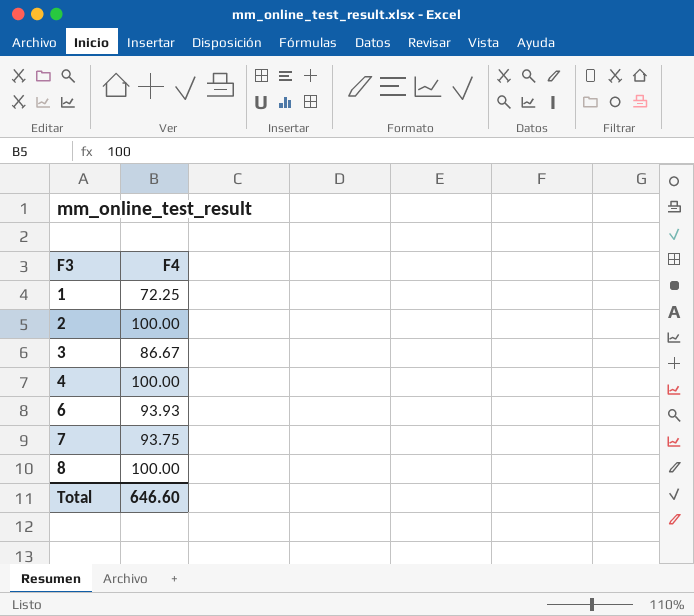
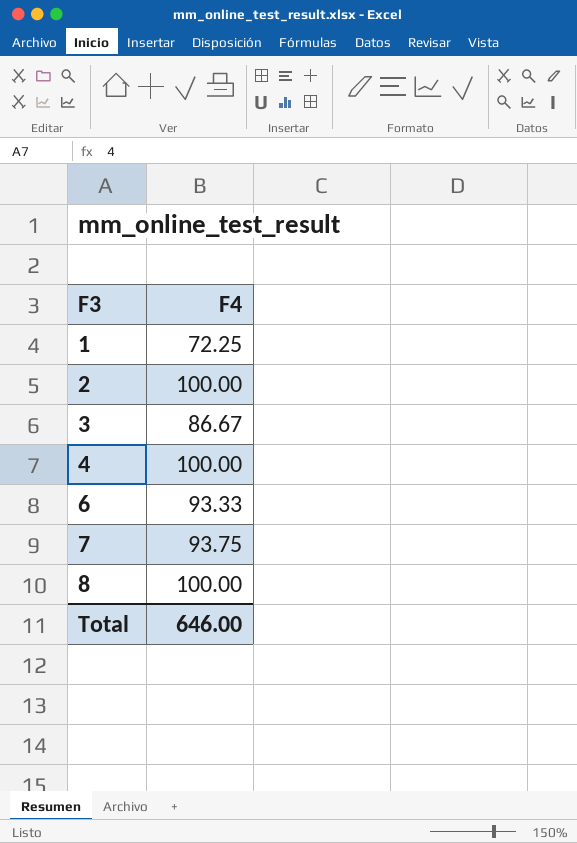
6 | F4: 93.93 -> 93.33
Total | F4: 646.60 -> 646.00

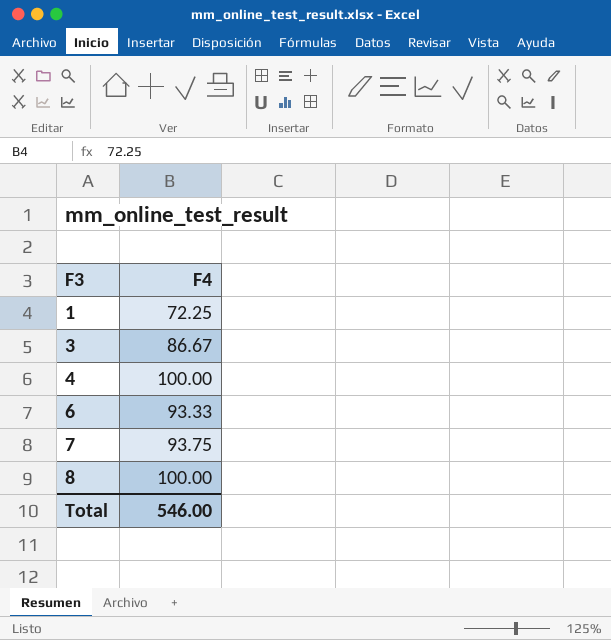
row 2: 100.00 -> none
Total | F4: 646.00 -> 546.00

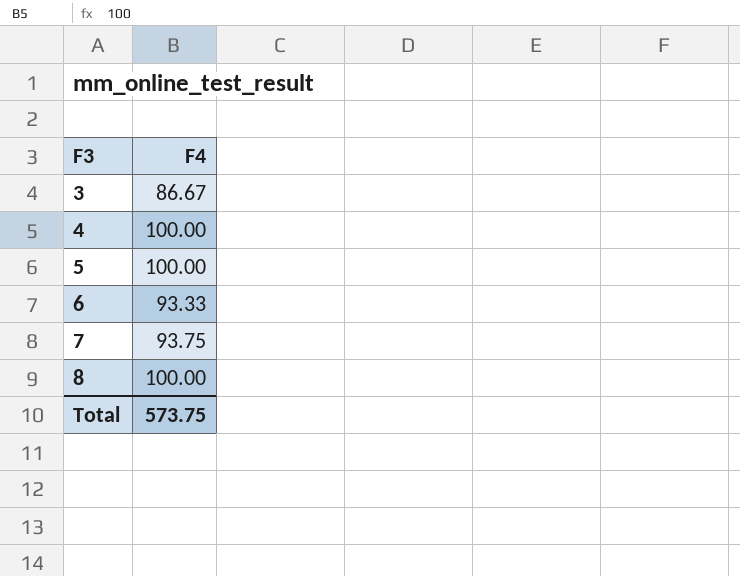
row 1: 72.25 -> none
row 5: none -> 100.00
Total | F4: 546.00 -> 573.75

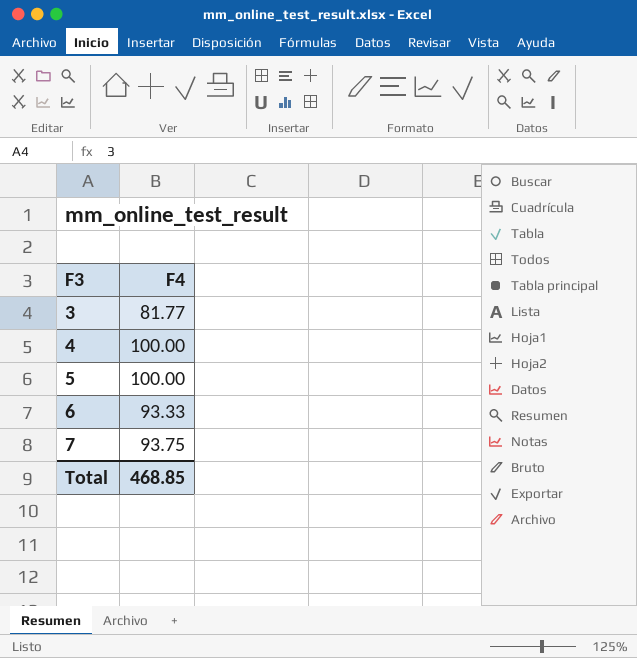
row 8: 100.00 -> none
3 | F4: 86.67 -> 81.77
Total | F4: 573.75 -> 468.85

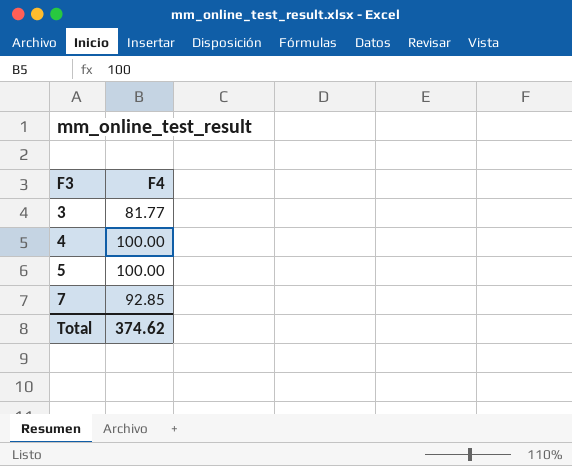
row 6: 93.33 -> none
7 | F4: 93.75 -> 92.85
Total | F4: 468.85 -> 374.62

